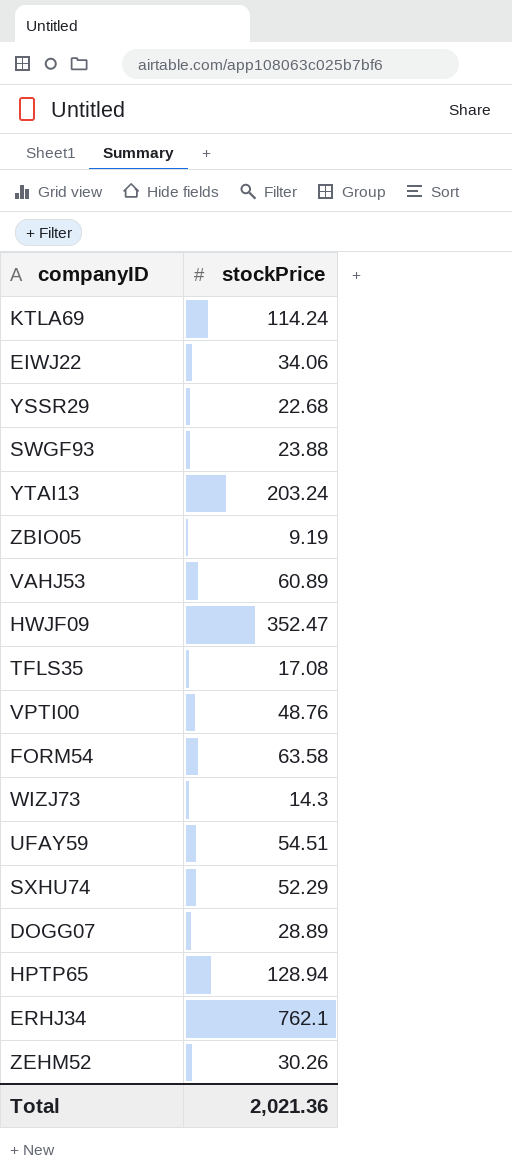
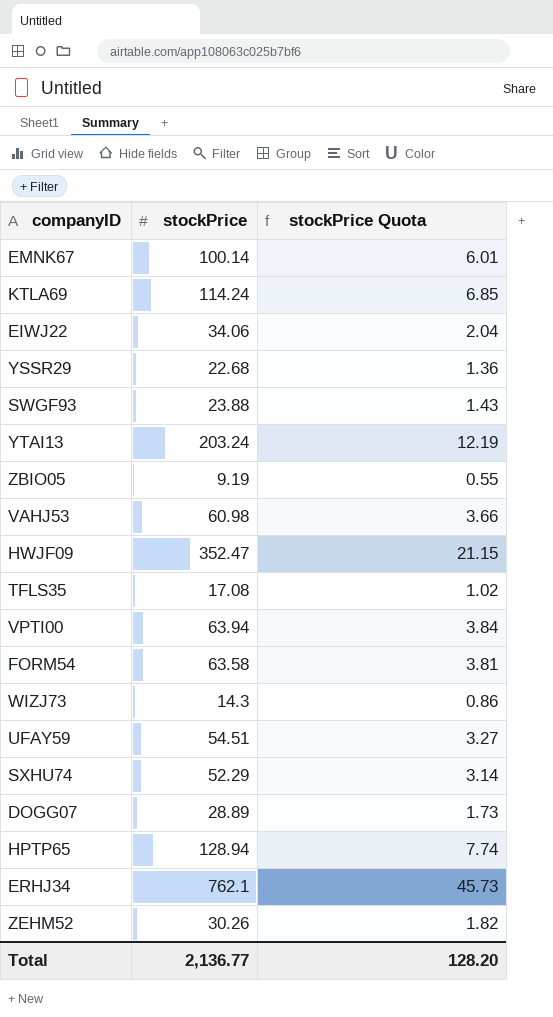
column stockPrice Quota | formula: none -> [stockPrice] * 0.06
row EMNK67: none -> 100.14 | 6.01
VAHJ53 | stockPrice: 60.89 -> 60.98
VPTI00 | stockPrice: 48.76 -> 63.94
Total | stockPrice: 2,021.36 -> 2,136.77

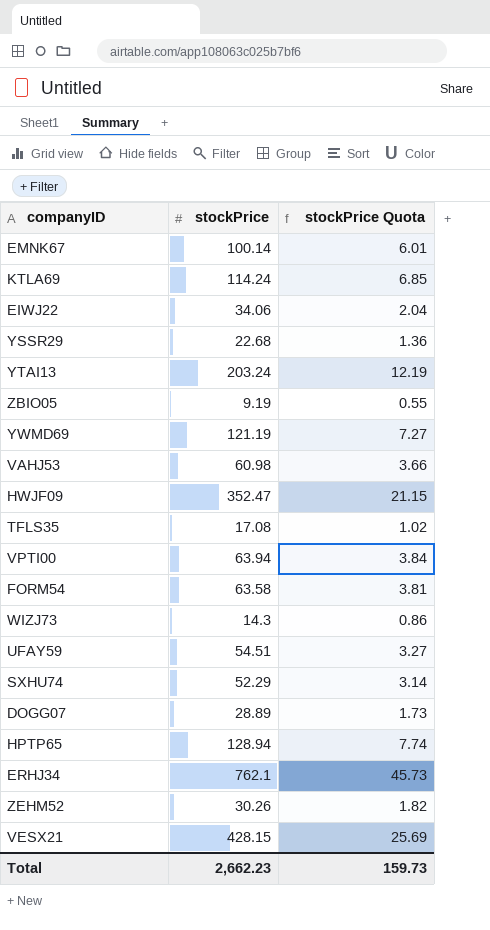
row SWGF93: 23.88 | 1.43 -> none
row YWMD69: none -> 121.19 | 7.27
row VESX21: none -> 428.15 | 25.69
Total | stockPrice: 2,136.77 -> 2,662.23
Total | stockPrice Quota: 128.20 -> 159.73

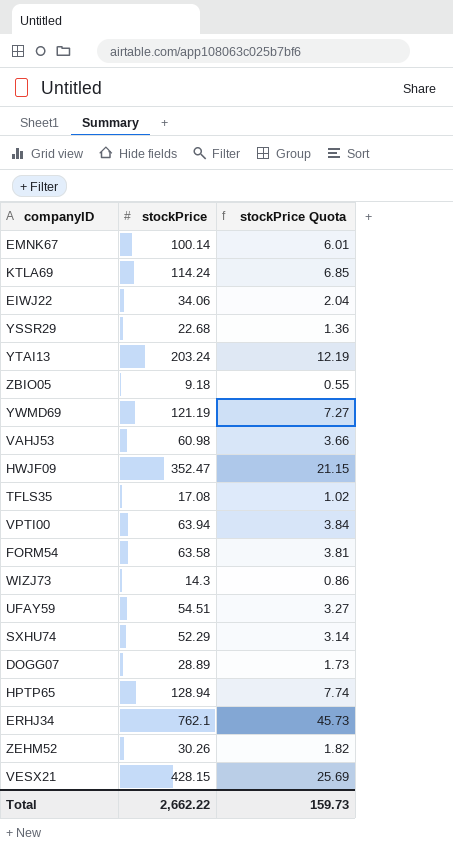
ZBIO05 | stockPrice: 9.19 -> 9.18
Total | stockPrice: 2,662.23 -> 2,662.22

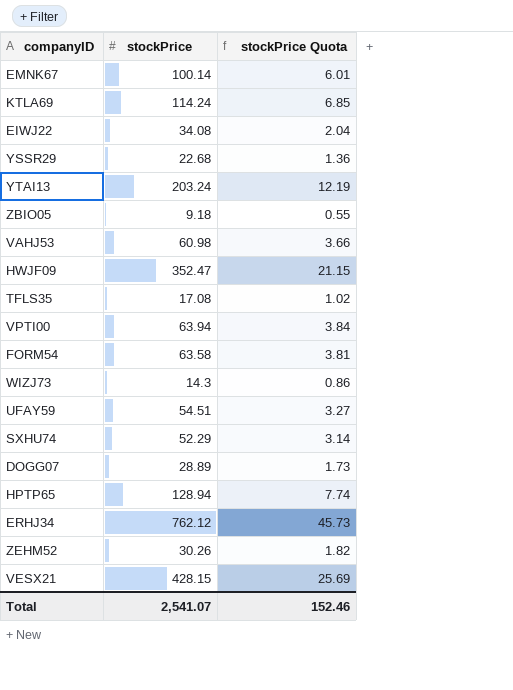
row YWMD69: 121.19 | 7.27 -> none
EIWJ22 | stockPrice: 34.06 -> 34.08
ERHJ34 | stockPrice: 762.1 -> 762.12
Total | stockPrice: 2,662.22 -> 2,541.07
Total | stockPrice Quota: 159.73 -> 152.46

